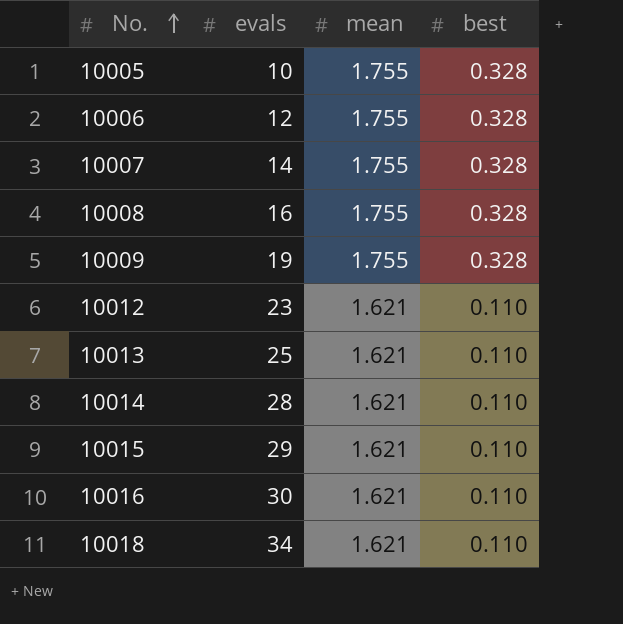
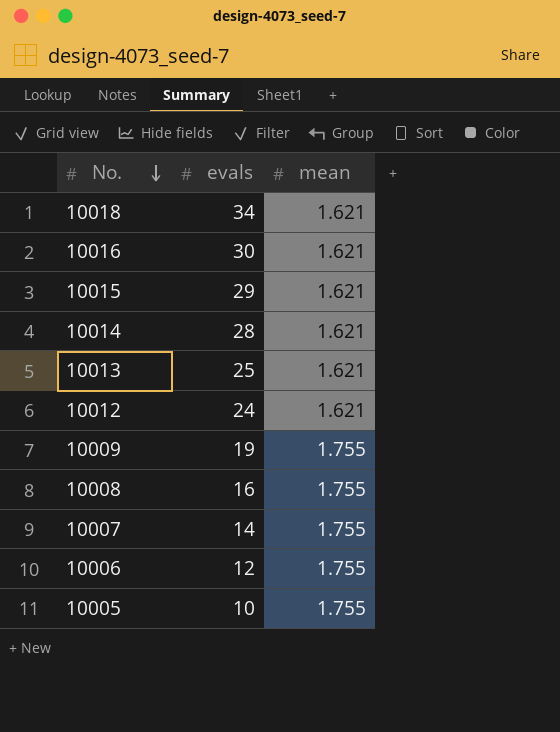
row order: No. ascending -> No. descending
column best | position: 4 -> none
10012 | evals: 23 -> 24

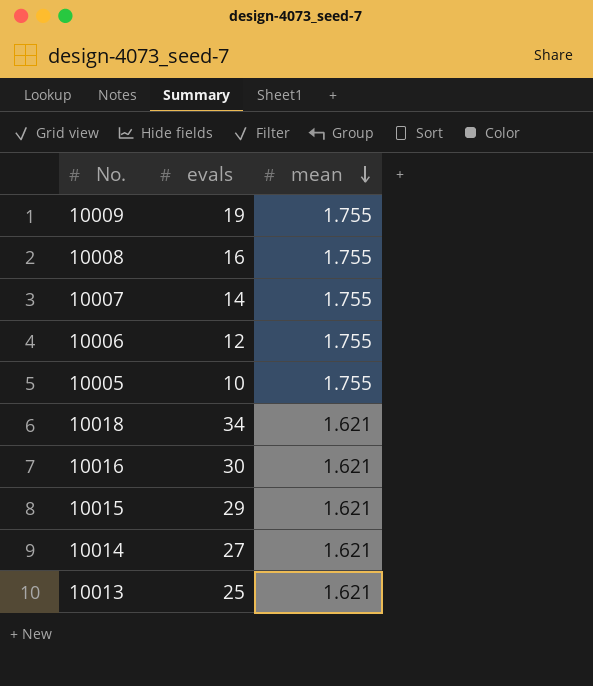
row order: No. descending -> mean descending
row 10012: 24 | 1.621 -> none
10014 | evals: 28 -> 27

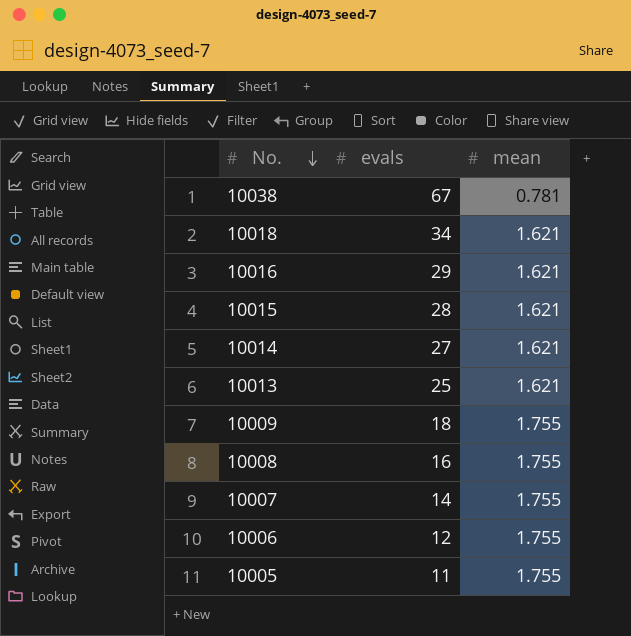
row order: mean descending -> No. descending
row 10038: none -> 67 | 0.781
10016 | evals: 30 -> 29
10015 | evals: 29 -> 28
10009 | evals: 19 -> 18
10005 | evals: 10 -> 11

